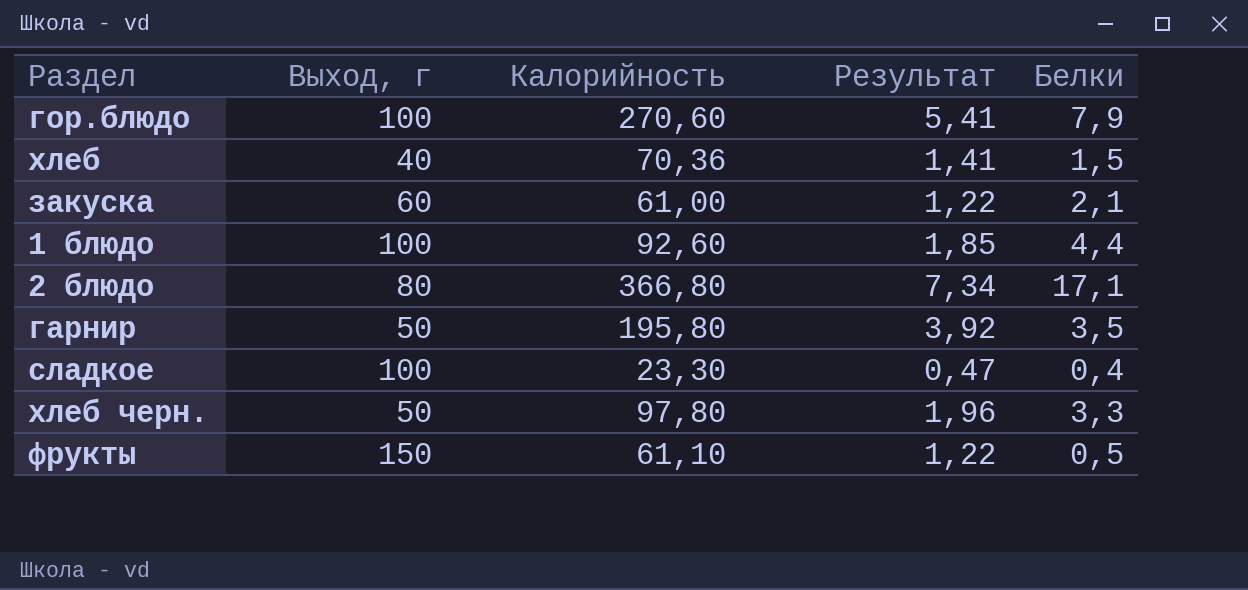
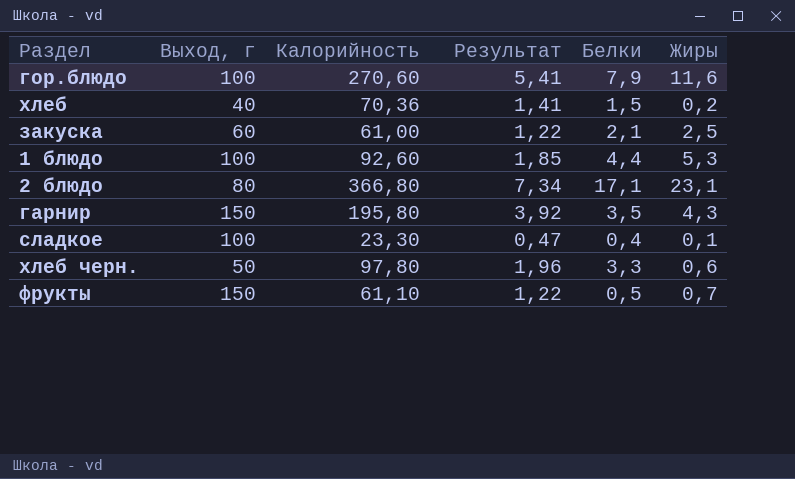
column Жиры | position: none -> 6
гарнир | Выход, г: 50 -> 150

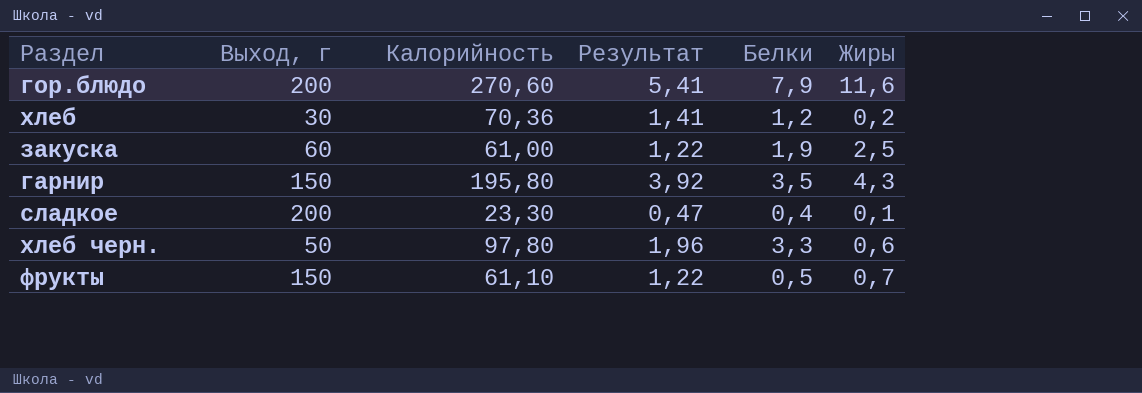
row 1 блюдо: 100 | 92,60 | 1,85 | 4,4 | 5,3 -> none
row 2 блюдо: 80 | 366,80 | 7,34 | 17,1 | 23,1 -> none
гор.блюдо | Выход, г: 100 -> 200
хлеб | Выход, г: 40 -> 30
хлеб | Белки: 1,5 -> 1,2
закуска | Белки: 2,1 -> 1,9
сладкое | Выход, г: 100 -> 200

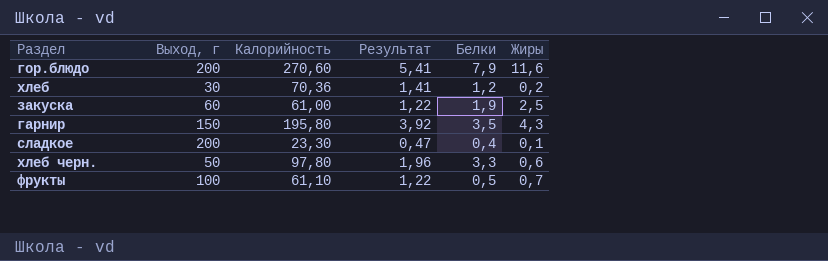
фрукты | Выход, г: 150 -> 100

